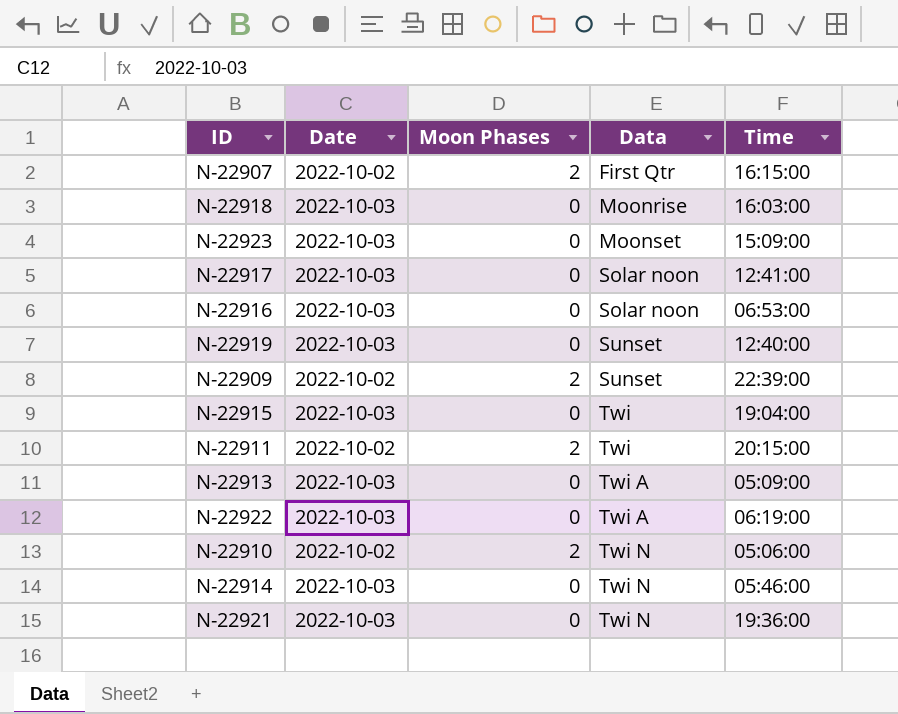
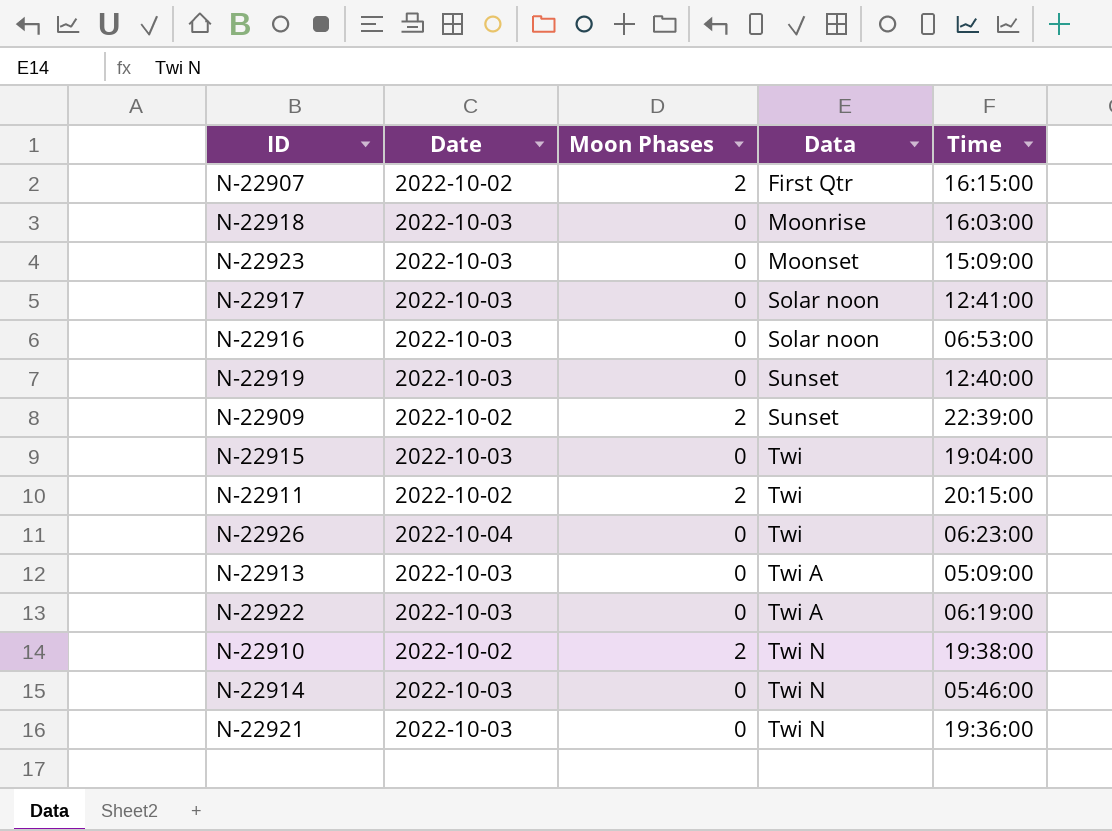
row N-22926: none -> 2022-10-04 | 0 | Twi | 06:23:00
N-22910 | Time: 05:06:00 -> 19:38:00

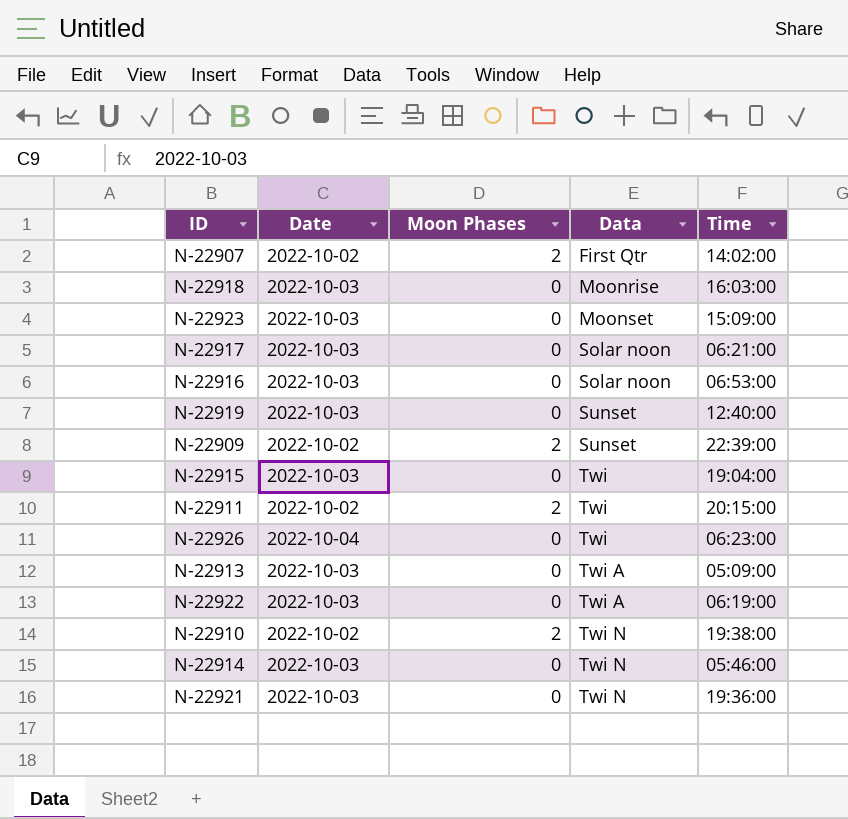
N-22907 | Time: 16:15:00 -> 14:02:00
N-22917 | Time: 12:41:00 -> 06:21:00

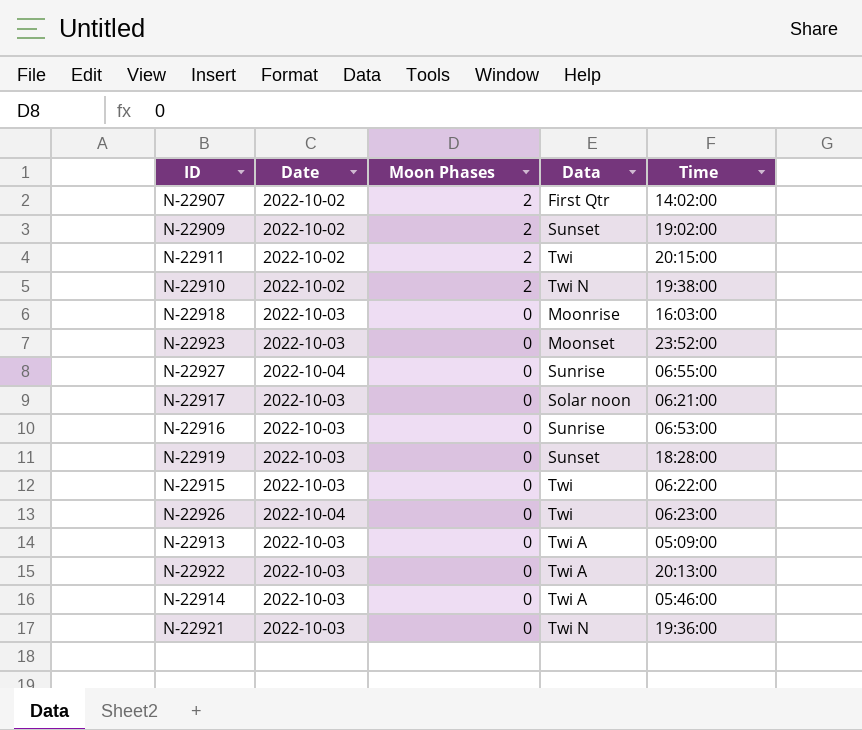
row order: Data ascending -> Moon Phases descending
N-22909 | Time: 22:39:00 -> 19:02:00
N-22923 | Time: 15:09:00 -> 23:52:00
row N-22927: none -> 2022-10-04 | 0 | Sunrise | 06:55:00
N-22916 | Data: Solar noon -> Sunrise
N-22919 | Time: 12:40:00 -> 18:28:00
N-22915 | Time: 19:04:00 -> 06:22:00
N-22922 | Time: 06:19:00 -> 20:13:00
N-22914 | Data: Twi N -> Twi A

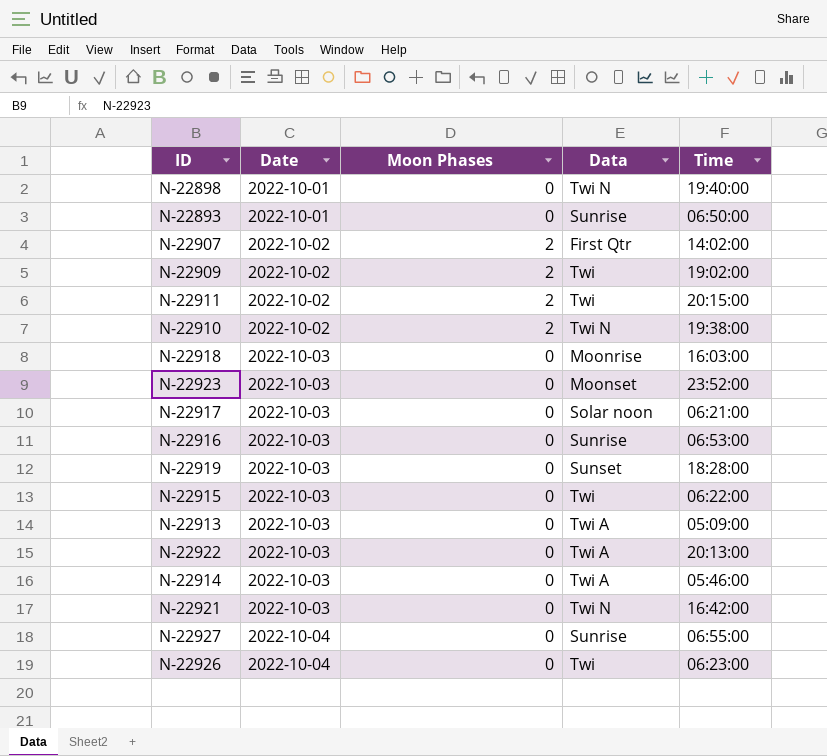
row order: Moon Phases descending -> Date ascending
row N-22898: none -> 2022-10-01 | 0 | Twi N | 19:40:00
row N-22893: none -> 2022-10-01 | 0 | Sunrise | 06:50:00
N-22909 | Data: Sunset -> Twi
N-22921 | Time: 19:36:00 -> 16:42:00

